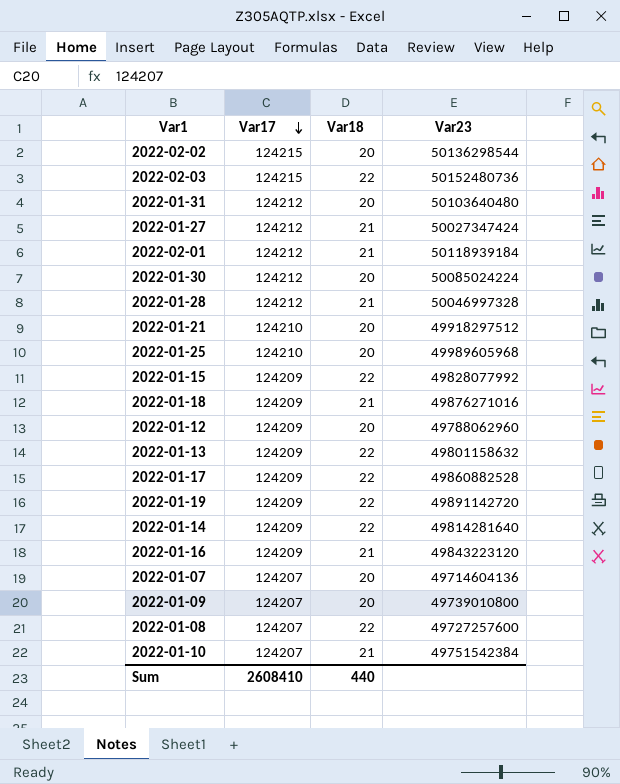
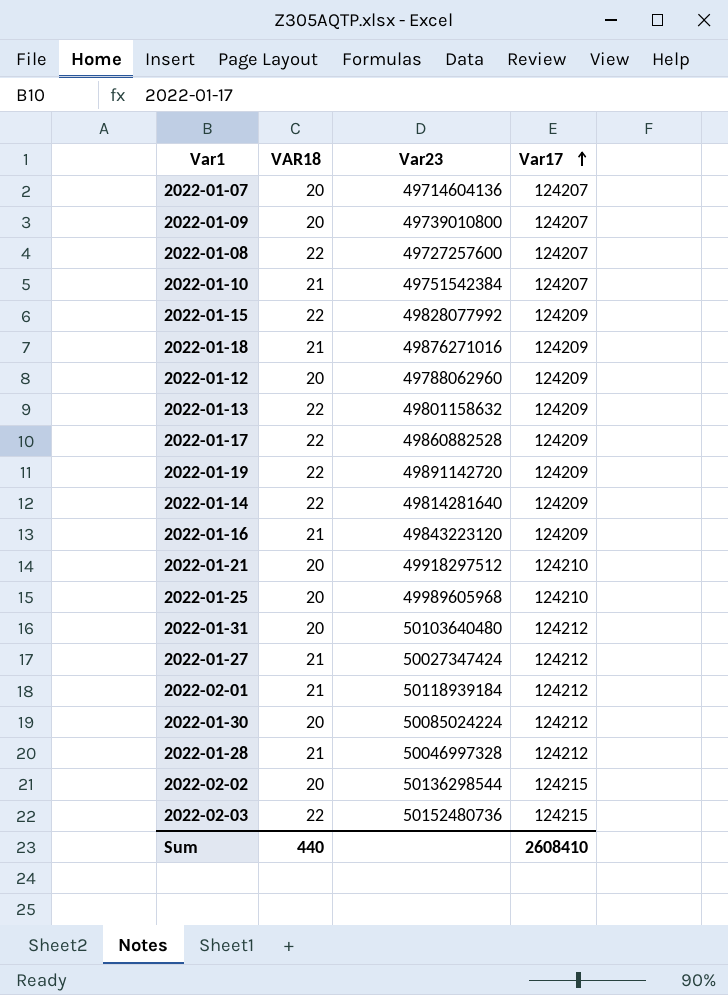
row order: Var17 descending -> Var17 ascending
column name: Var18 -> VAR18
column Var17 | position: 2 -> 4

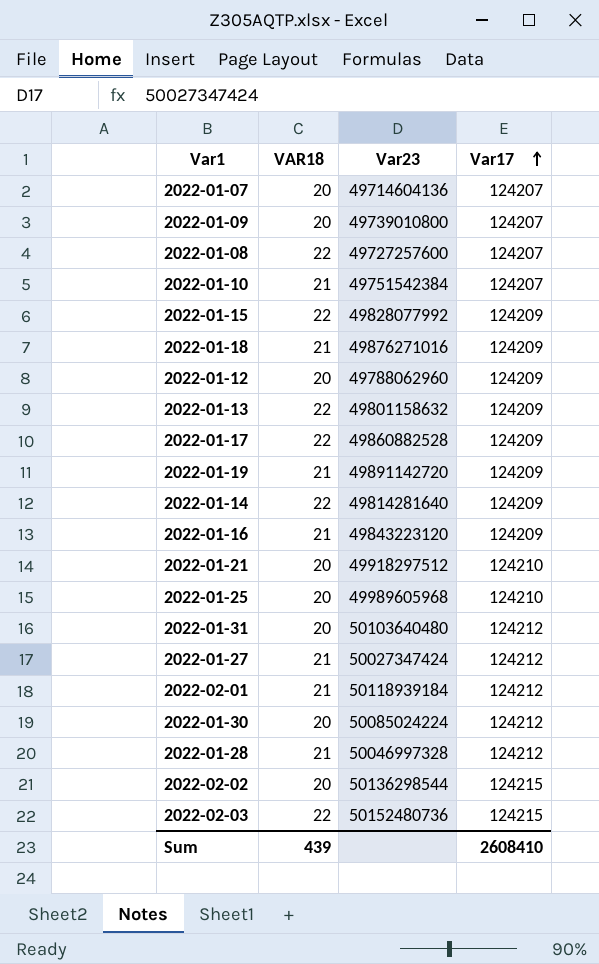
2022-01-19 | VAR18: 22 -> 21
Sum | VAR18: 440 -> 439

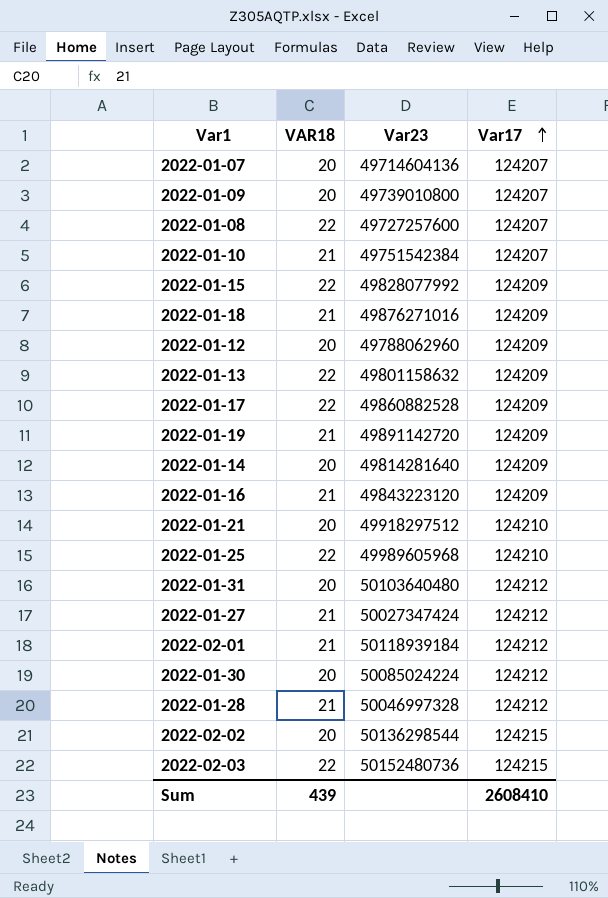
2022-01-14 | VAR18: 22 -> 20
2022-01-25 | VAR18: 20 -> 22

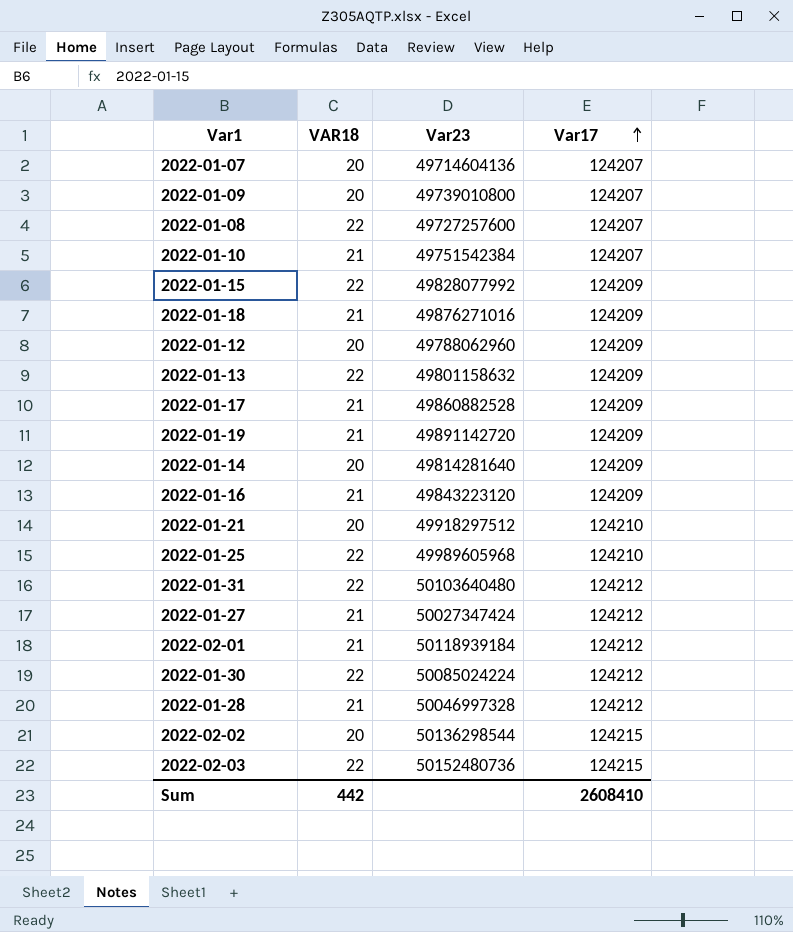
2022-01-17 | VAR18: 22 -> 21
2022-01-31 | VAR18: 20 -> 22
2022-01-30 | VAR18: 20 -> 22
Sum | VAR18: 439 -> 442

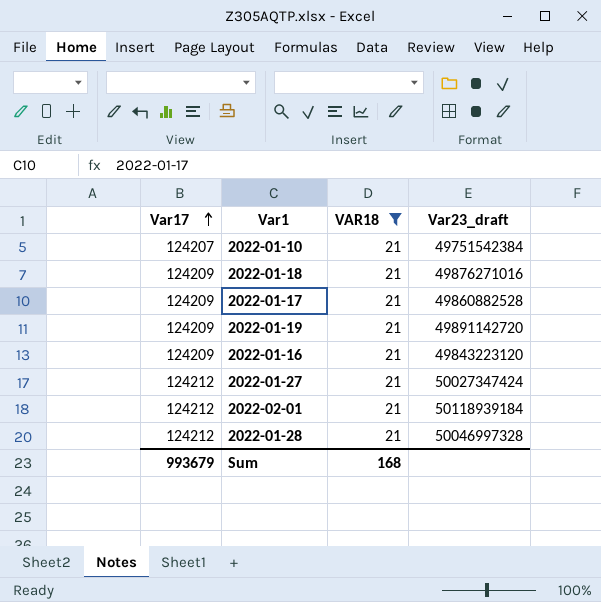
filter: none -> VAR18 = 21
column Var17 | position: 4 -> 1
column name: Var23 -> Var23_draft
Sum | Var17: 2608410 -> 993679
Sum | VAR18: 442 -> 168

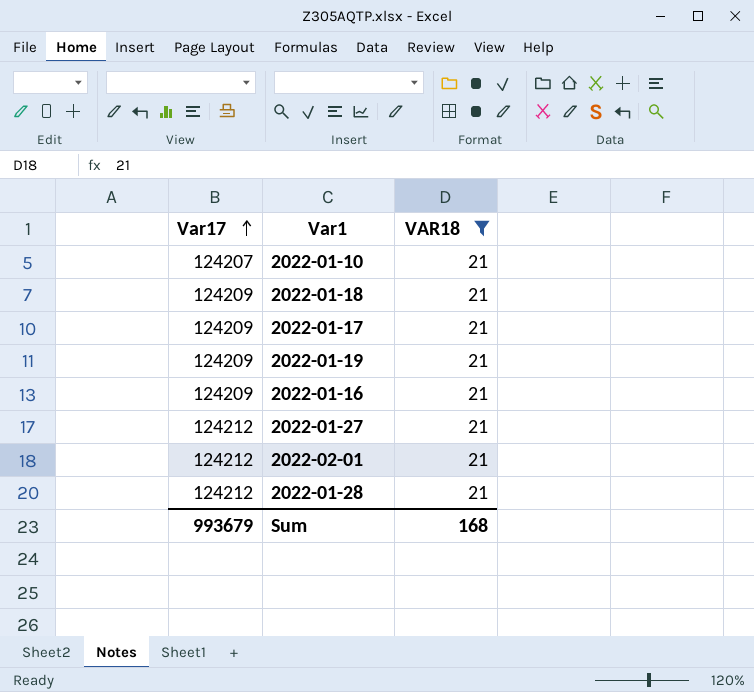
column Var23_draft | position: 4 -> none

